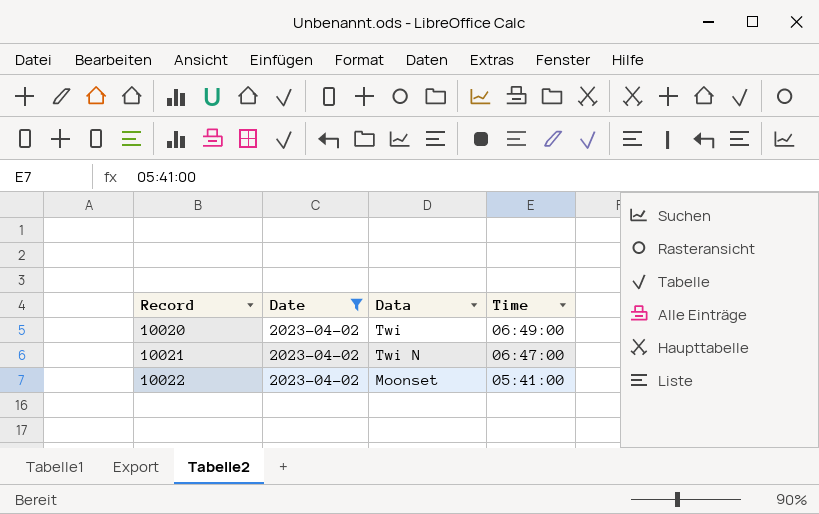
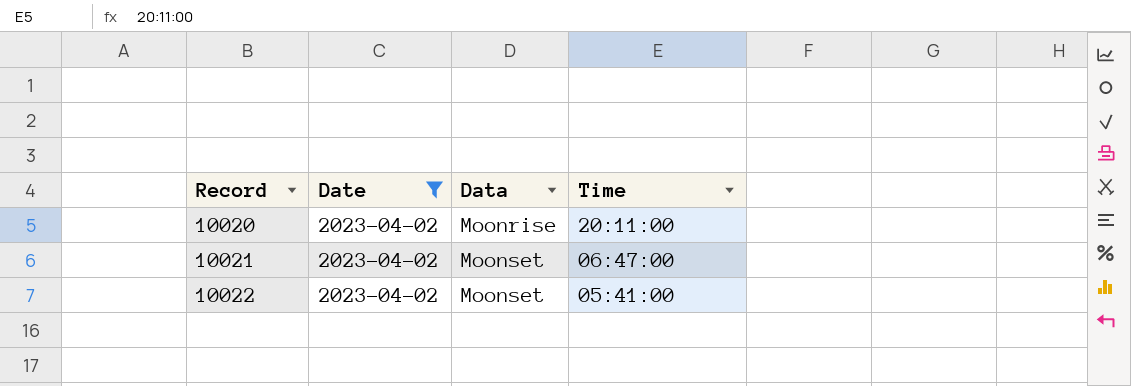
10020 | Data: Twi -> Moonrise
10020 | Time: 06:49:00 -> 20:11:00
10021 | Data: Twi N -> Moonset

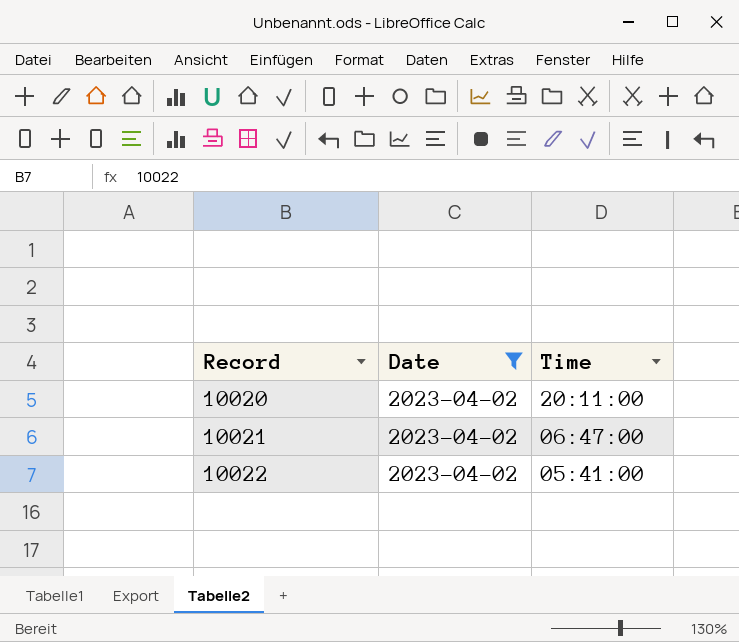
column Data | position: 3 -> none

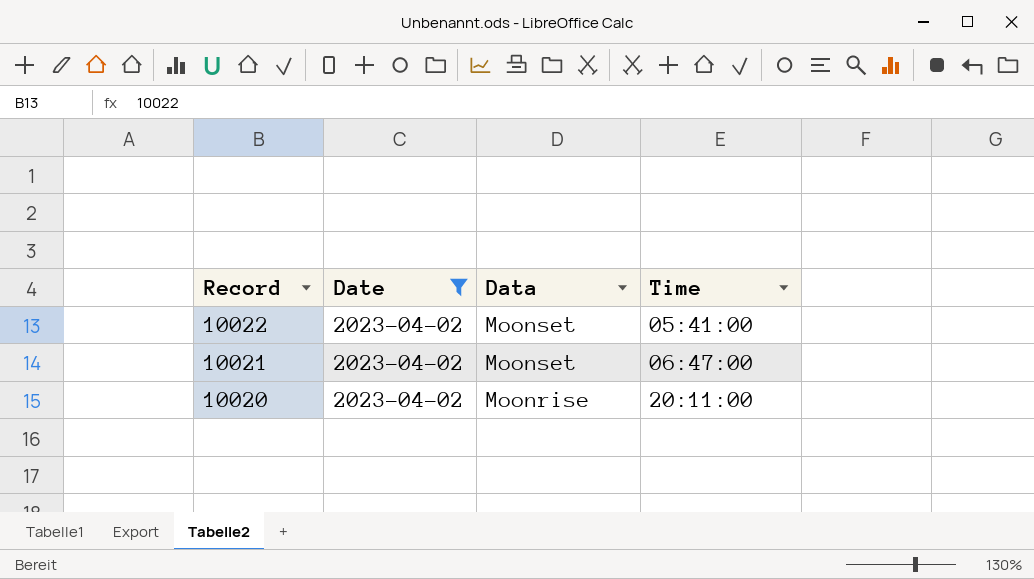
row order: Record ascending -> Record descending
column Data | position: none -> 3

